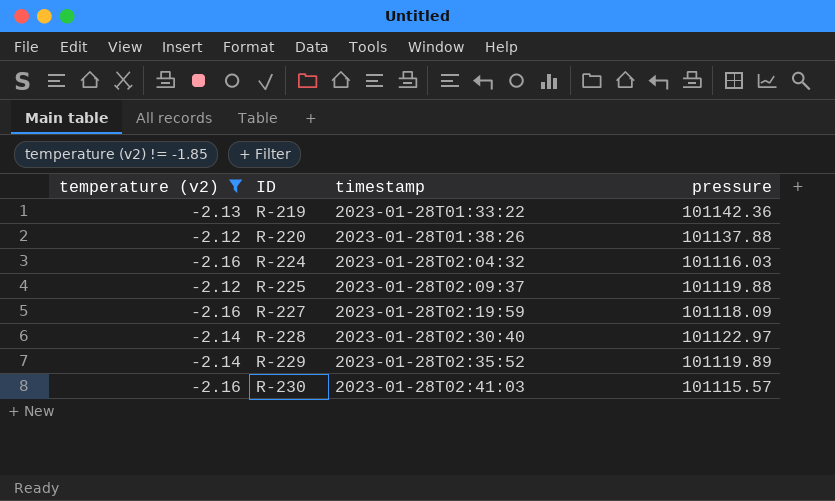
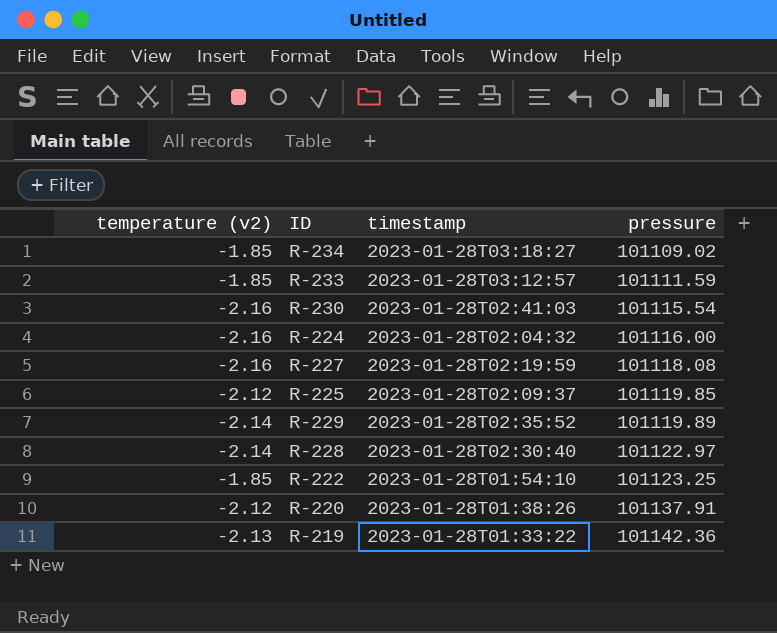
filter: temperature (v2) != -1.85 -> none
row order: ID ascending -> pressure ascending
R-230 | pressure: 101115.57 -> 101115.54
R-224 | pressure: 101116.03 -> 101116.00
R-227 | pressure: 101118.09 -> 101118.08
R-225 | pressure: 101119.88 -> 101119.85
R-220 | pressure: 101137.88 -> 101137.91

